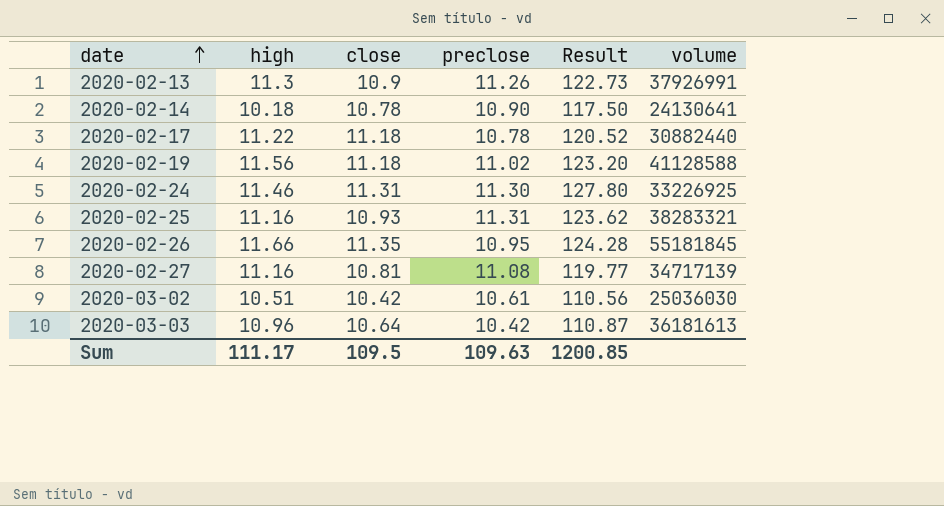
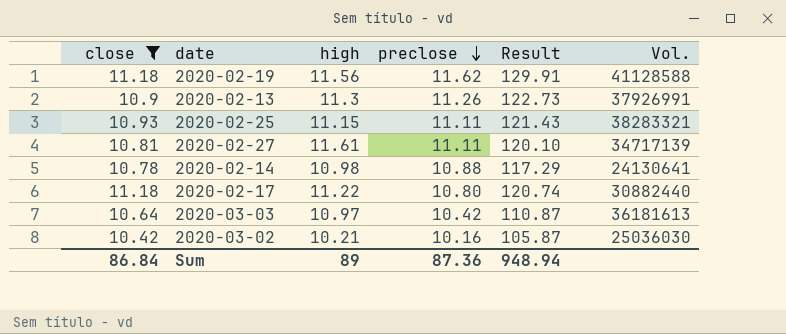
filter: none -> close <= 11.18
row order: date ascending -> preclose descending
column close | position: 3 -> 1
column name: volume -> Vol.
2020-02-19 | preclose: 11.02 -> 11.62
2020-02-19 | Result: 123.20 -> 129.91
2020-02-25 | high: 11.16 -> 11.15
2020-02-25 | preclose: 11.31 -> 11.11
2020-02-25 | Result: 123.62 -> 121.43
2020-02-27 | high: 11.16 -> 11.61
2020-02-27 | preclose: 11.08 -> 11.11
2020-02-27 | Result: 119.77 -> 120.10
2020-02-14 | high: 10.18 -> 10.98
2020-02-14 | preclose: 10.90 -> 10.88
2020-02-14 | Result: 117.50 -> 117.29
2020-02-17 | preclose: 10.78 -> 10.80
2020-02-17 | Result: 120.52 -> 120.74
2020-03-03 | high: 10.96 -> 10.97
2020-03-02 | high: 10.51 -> 10.21
2020-03-02 | preclose: 10.61 -> 10.16
2020-03-02 | Result: 110.56 -> 105.87
Sum | close: 109.5 -> 86.84
Sum | high: 111.17 -> 89
Sum | preclose: 109.63 -> 87.36
Sum | Result: 1200.85 -> 948.94

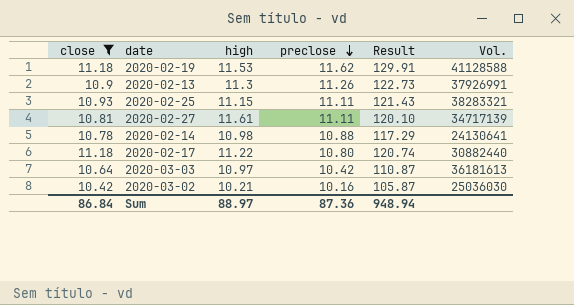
2020-02-19 | high: 11.56 -> 11.53
Sum | high: 89 -> 88.97

